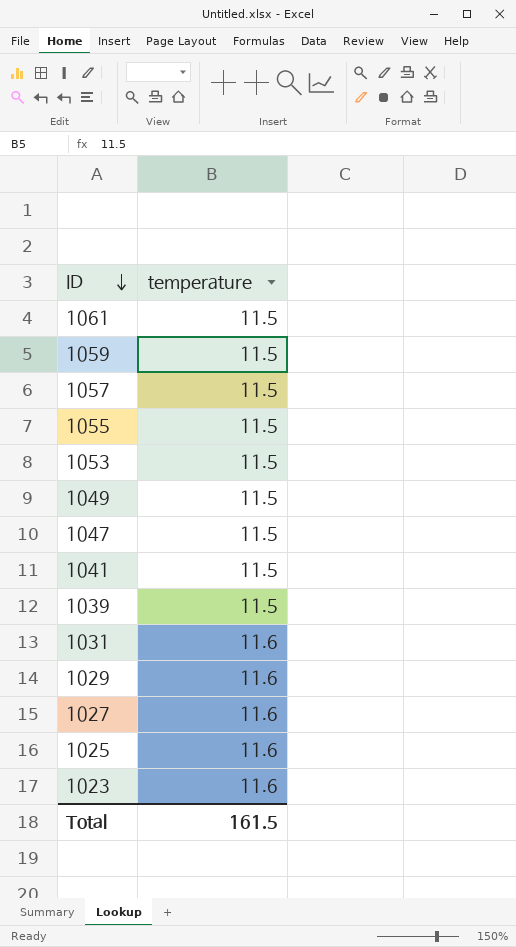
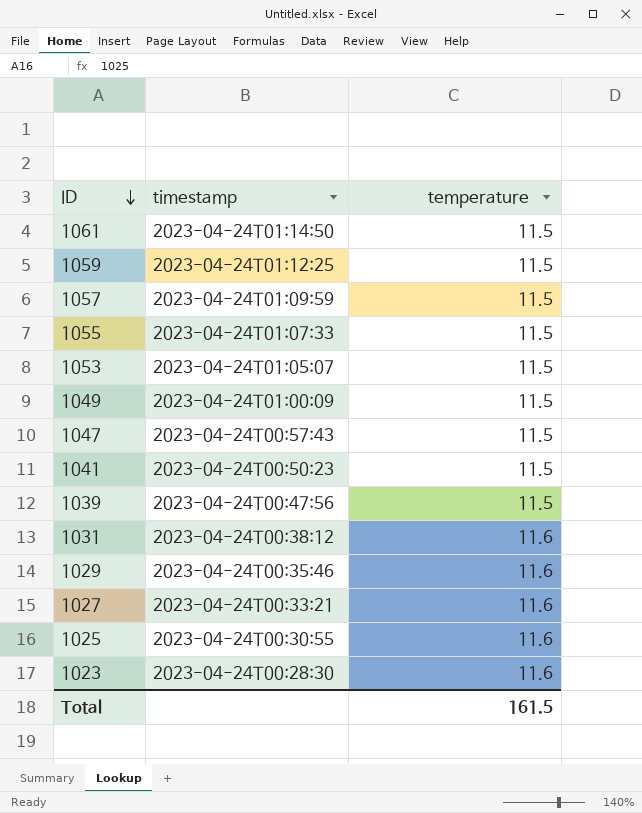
column timestamp | position: none -> 2

